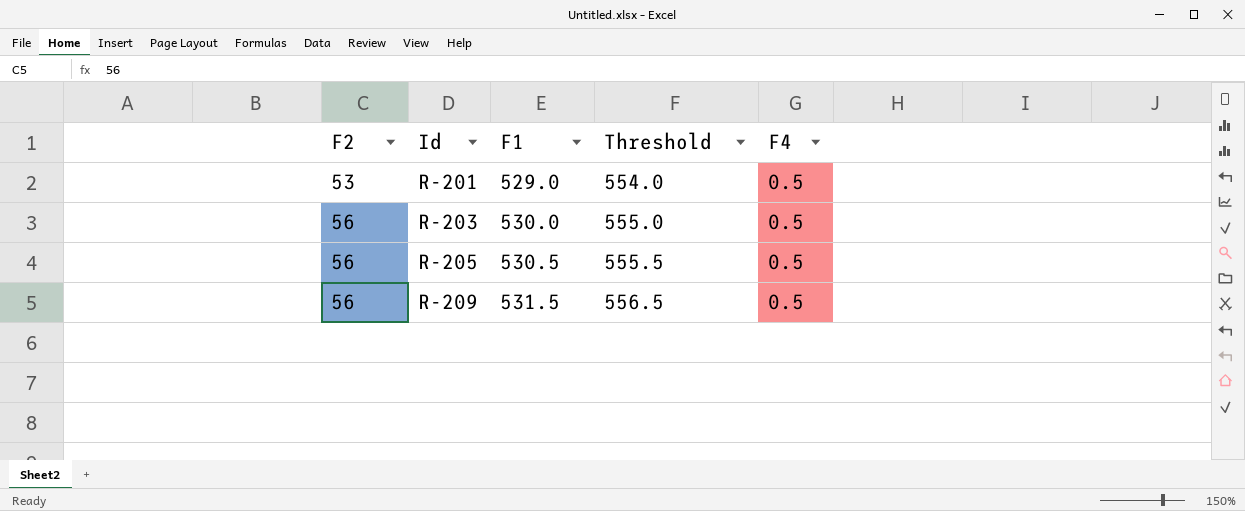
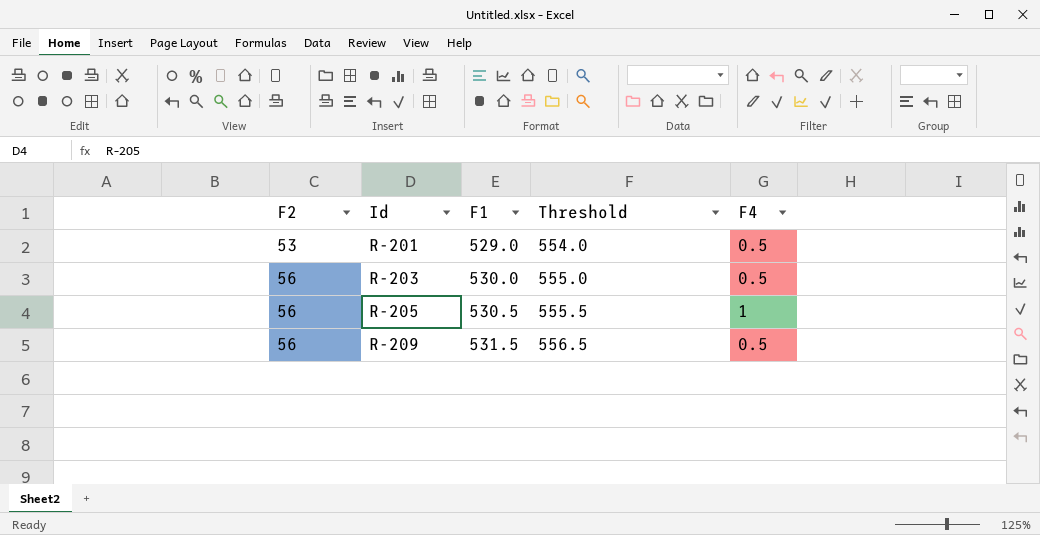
R-205 | F4: 0.5 -> 1

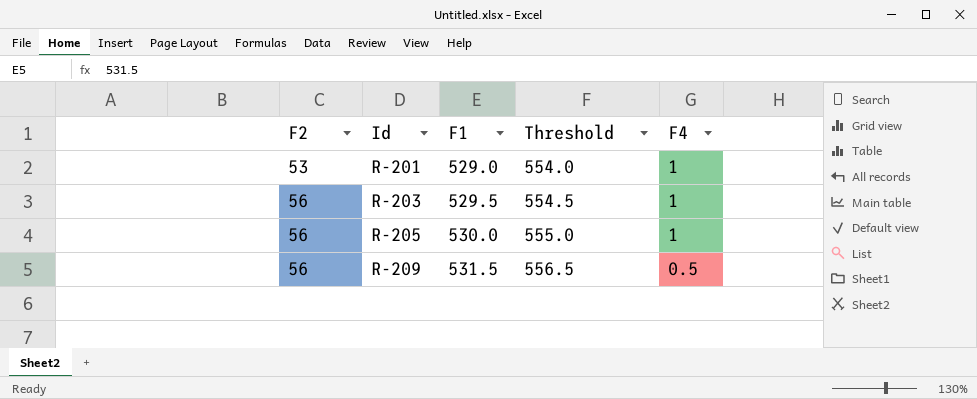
R-201 | F4: 0.5 -> 1
R-203 | F1: 530.0 -> 529.5
R-203 | Threshold: 555.0 -> 554.5
R-203 | F4: 0.5 -> 1
R-205 | F1: 530.5 -> 530.0
R-205 | Threshold: 555.5 -> 555.0

